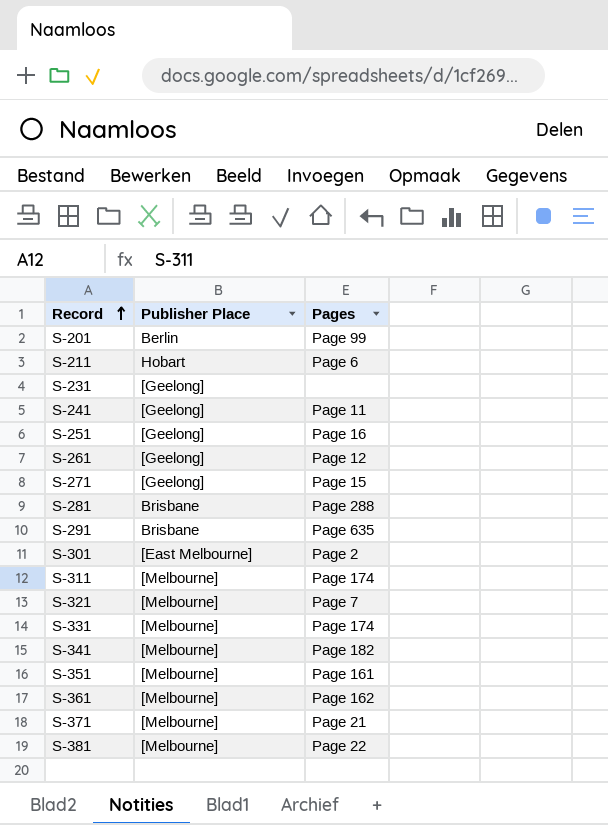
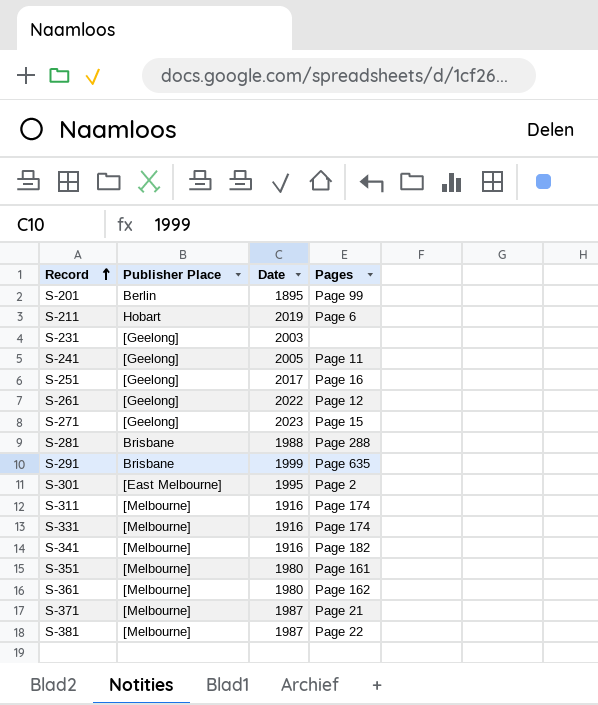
column Date | position: none -> 3
row S-321: [Melbourne] | Page 7 -> none

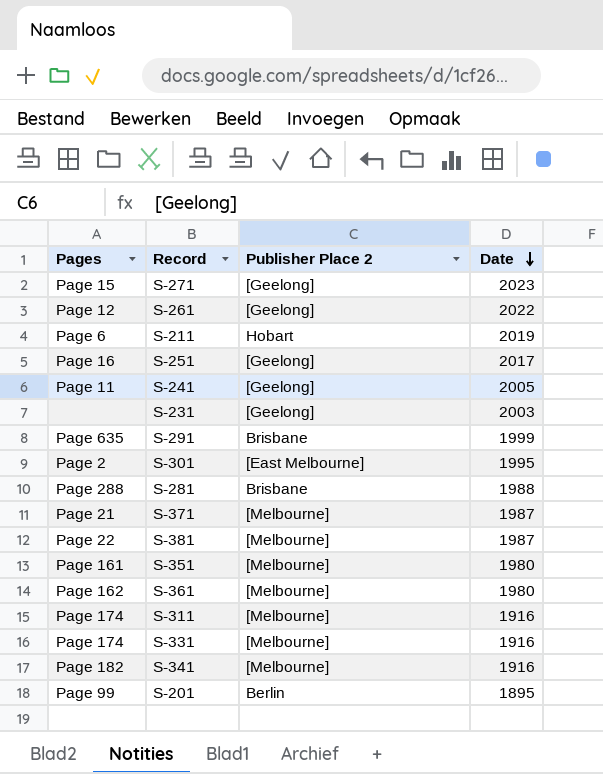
row order: Record ascending -> Date descending
column Pages | position: 4 -> 1
column name: Publisher Place -> Publisher Place 2

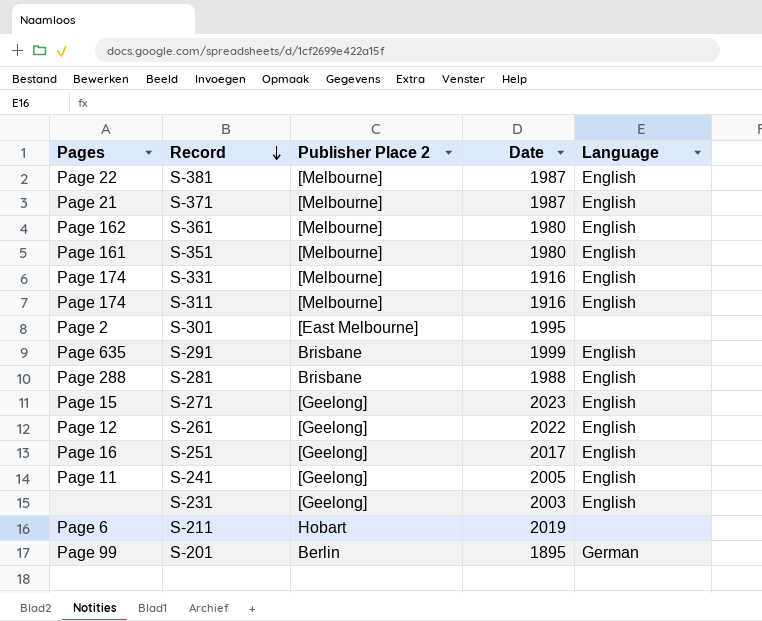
row order: Date descending -> Record descending
column Language | position: none -> 5
row S-341: Page 182 | [Melbourne] | 1916 -> none

